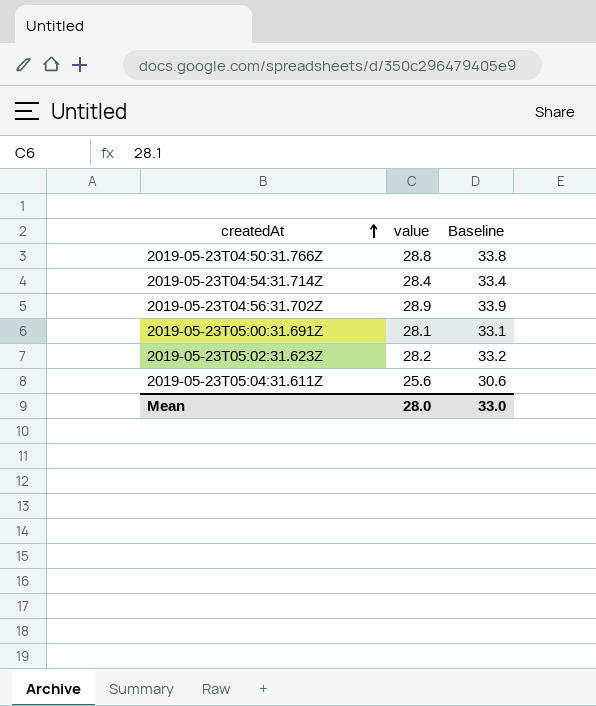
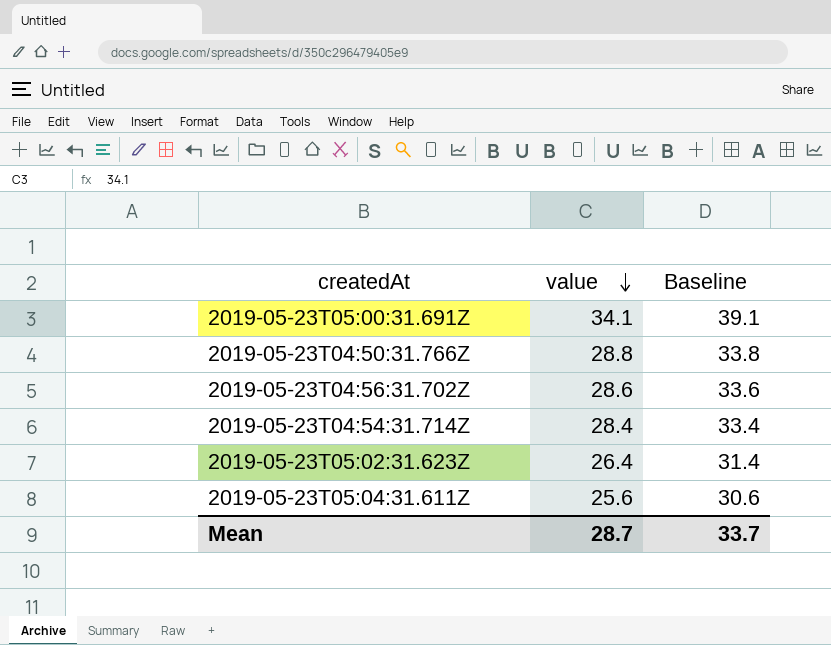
row order: createdAt ascending -> value descending
2019-05-23T05:00:31.691Z | value: 28.1 -> 34.1
2019-05-23T05:00:31.691Z | Baseline: 33.1 -> 39.1
2019-05-23T04:56:31.702Z | value: 28.9 -> 28.6
2019-05-23T04:56:31.702Z | Baseline: 33.9 -> 33.6
2019-05-23T05:02:31.623Z | value: 28.2 -> 26.4
2019-05-23T05:02:31.623Z | Baseline: 33.2 -> 31.4
Mean | value: 28.0 -> 28.7
Mean | Baseline: 33.0 -> 33.7

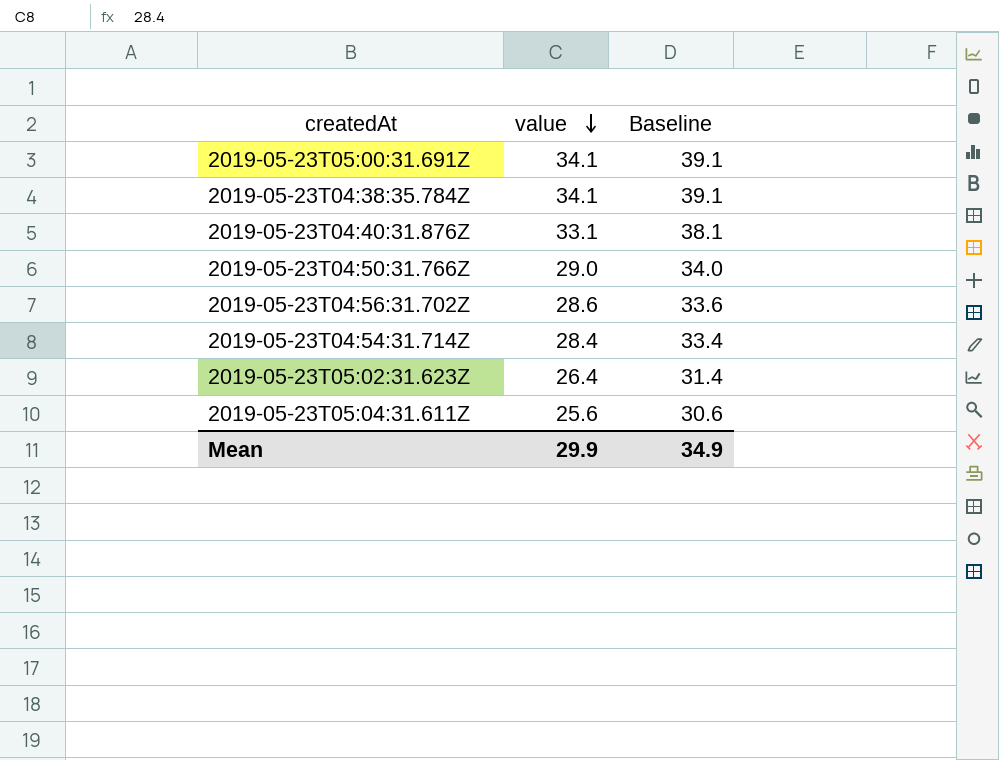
row 2019-05-23T04:38:35.784Z: none -> 34.1 | 39.1
row 2019-05-23T04:40:31.876Z: none -> 33.1 | 38.1
2019-05-23T04:50:31.766Z | value: 28.8 -> 29.0
2019-05-23T04:50:31.766Z | Baseline: 33.8 -> 34.0
Mean | value: 28.7 -> 29.9
Mean | Baseline: 33.7 -> 34.9

